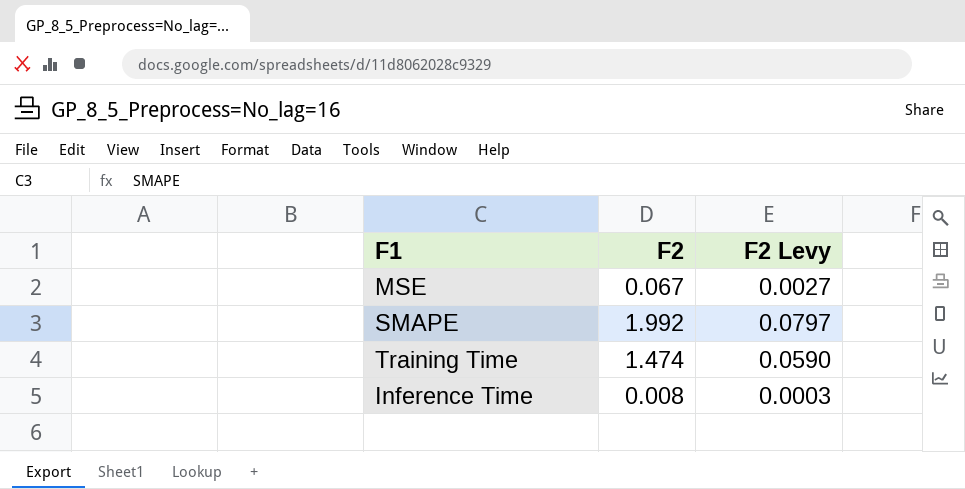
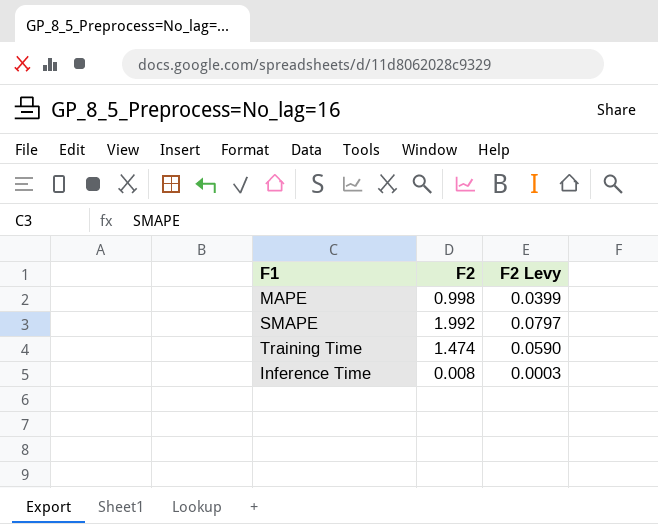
row MSE: 0.067 | 0.0027 -> none
row MAPE: none -> 0.998 | 0.0399

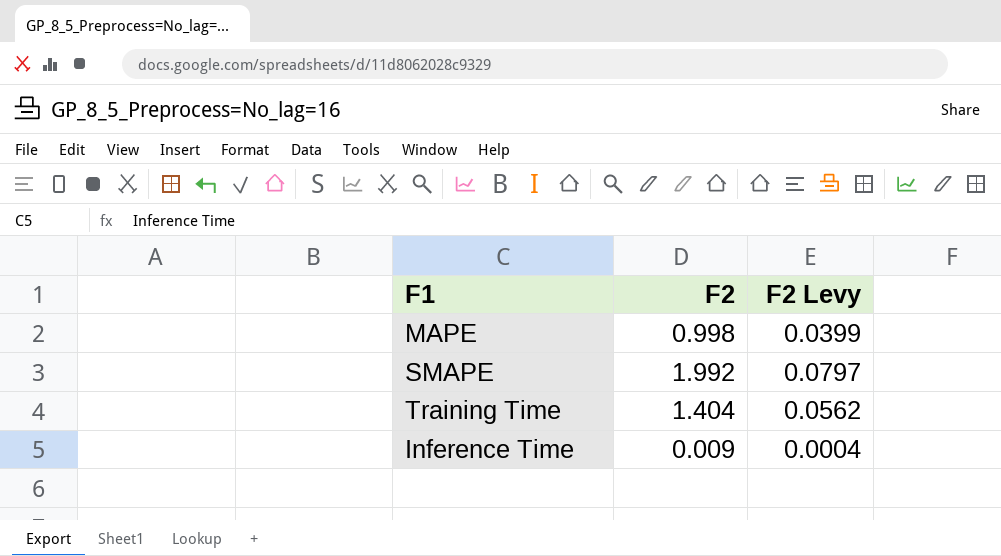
Training Time | F2: 1.474 -> 1.404
Training Time | F2 Levy: 0.0590 -> 0.0562
Inference Time | F2: 0.008 -> 0.009
Inference Time | F2 Levy: 0.0003 -> 0.0004

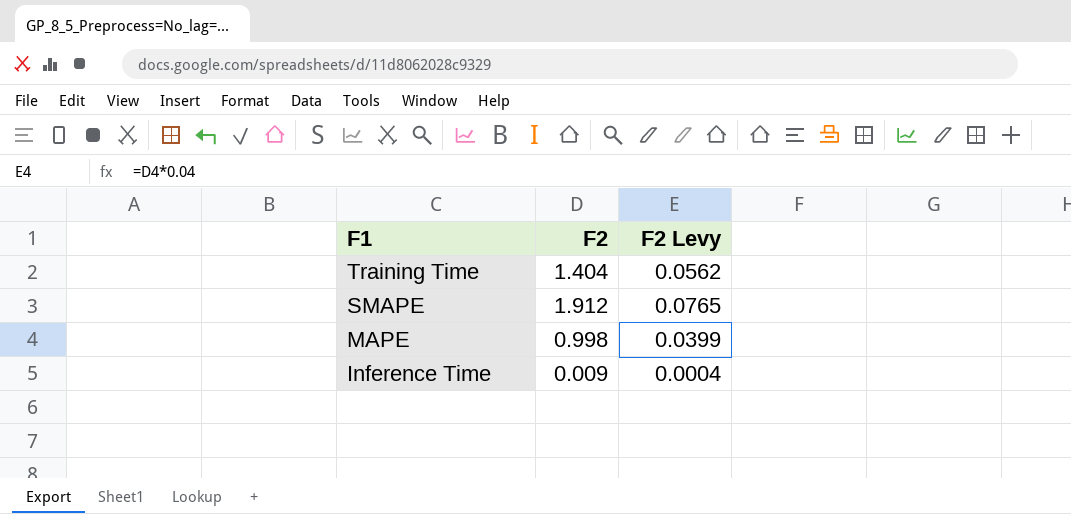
row order: none -> F1 descending
SMAPE | F2: 1.992 -> 1.912
SMAPE | F2 Levy: 0.0797 -> 0.0765

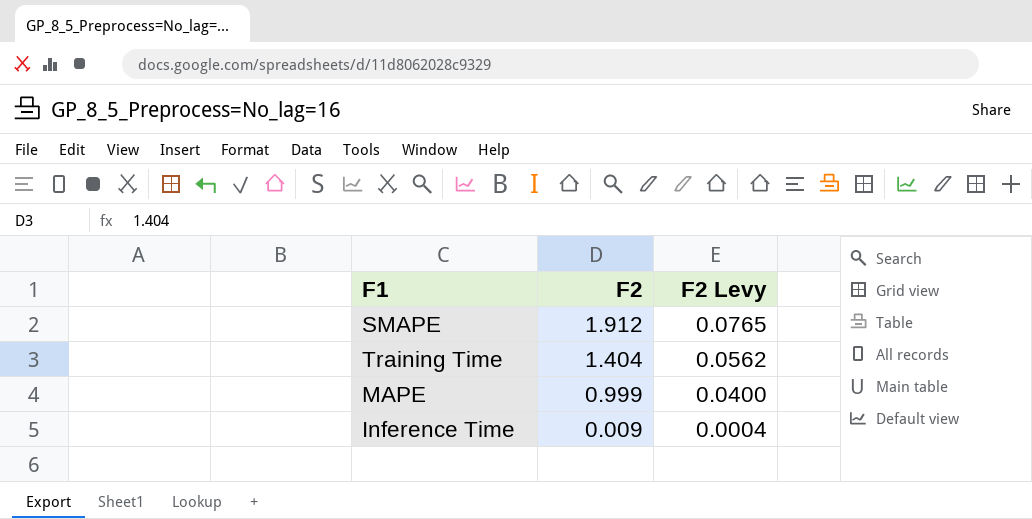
row order: F1 descending -> F2 descending
MAPE | F2: 0.998 -> 0.999
MAPE | F2 Levy: 0.0399 -> 0.0400

